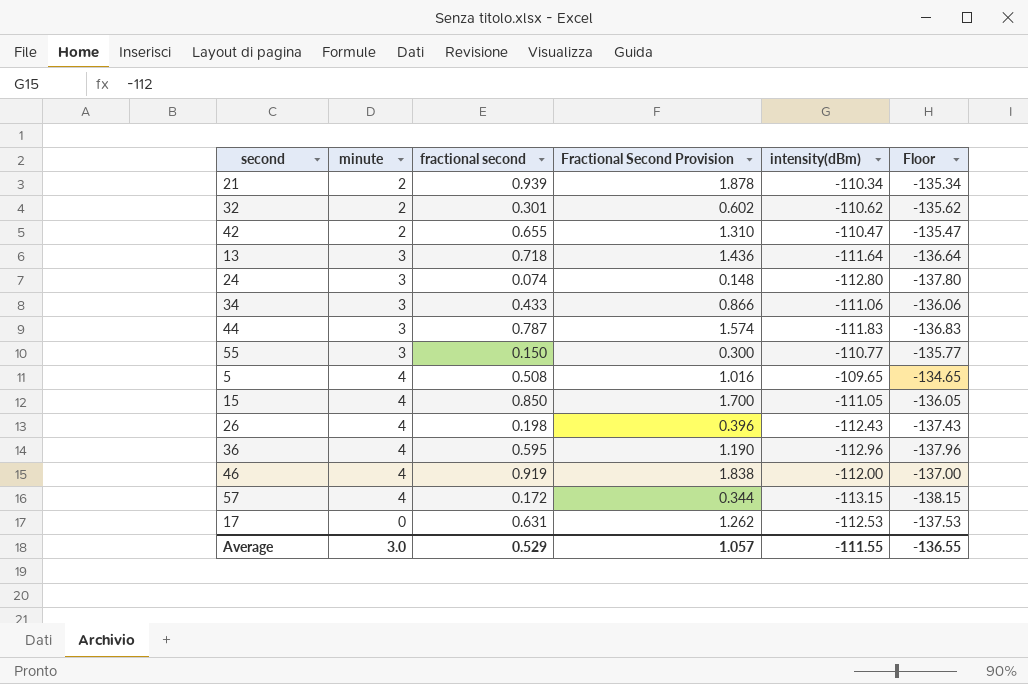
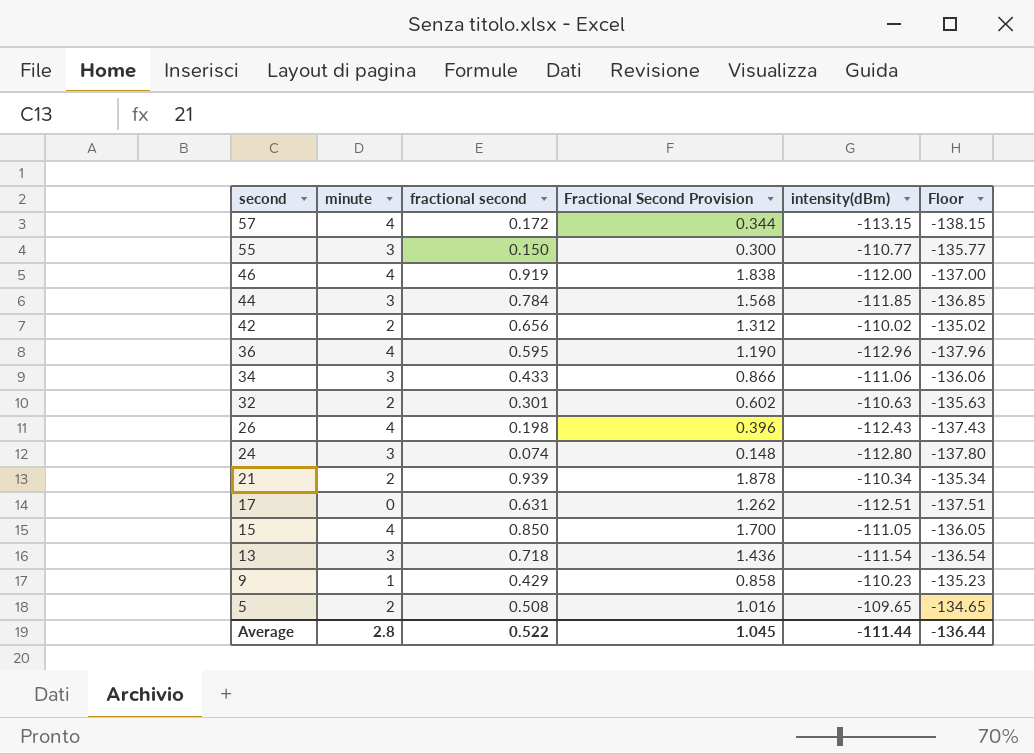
row order: none -> second descending
44 | fractional second: 0.787 -> 0.784
44 | Fractional Second Provision: 1.574 -> 1.568
44 | intensity(dBm): -111.83 -> -111.85
44 | Floor: -136.83 -> -136.85
42 | fractional second: 0.655 -> 0.656
42 | Fractional Second Provision: 1.310 -> 1.312
42 | intensity(dBm): -110.47 -> -110.02
42 | Floor: -135.47 -> -135.02
32 | intensity(dBm): -110.62 -> -110.63
32 | Floor: -135.62 -> -135.63
17 | intensity(dBm): -112.53 -> -112.51
17 | Floor: -137.53 -> -137.51
13 | intensity(dBm): -111.64 -> -111.54
13 | Floor: -136.64 -> -136.54
row 9: none -> 1 | 0.429 | 0.858 | -110.23 | -135.23
5 | minute: 4 -> 2
Average | minute: 3.0 -> 2.8
Average | fractional second: 0.529 -> 0.522
Average | Fractional Second Provision: 1.057 -> 1.045
Average | intensity(dBm): -111.55 -> -111.44
Average | Floor: -136.55 -> -136.44

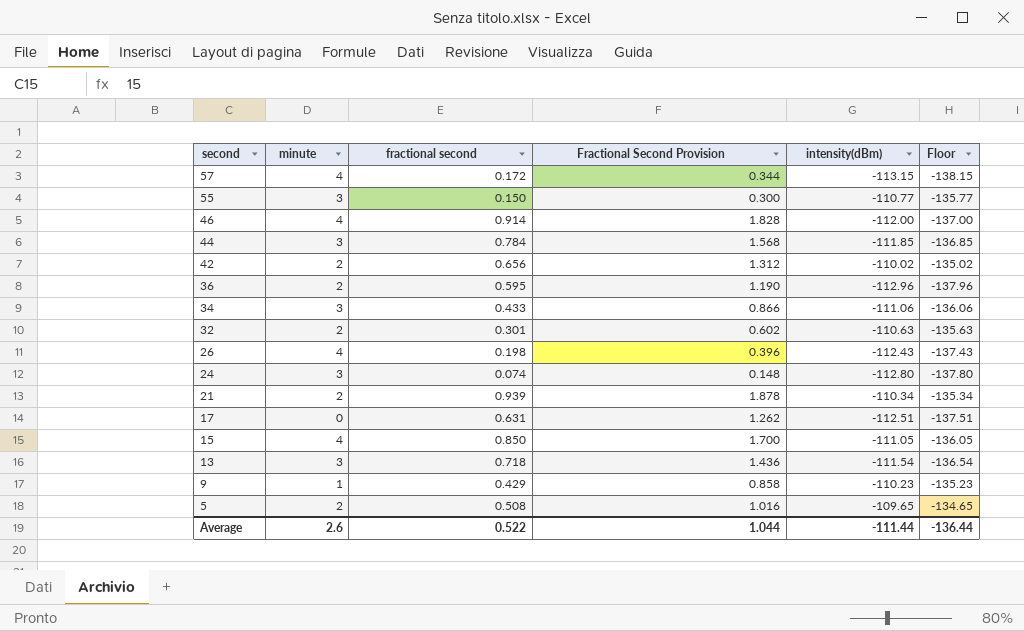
46 | fractional second: 0.919 -> 0.914
46 | Fractional Second Provision: 1.838 -> 1.828
36 | minute: 4 -> 2
Average | minute: 2.8 -> 2.6
Average | Fractional Second Provision: 1.045 -> 1.044

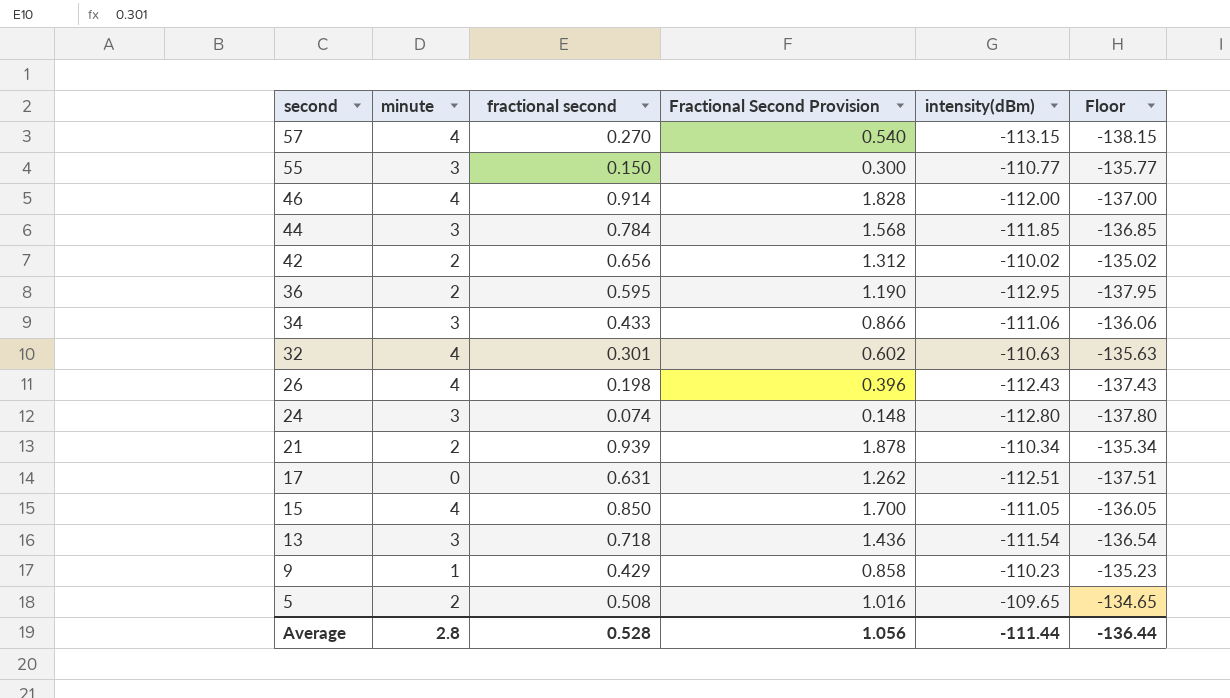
57 | fractional second: 0.172 -> 0.270
57 | Fractional Second Provision: 0.344 -> 0.540
36 | intensity(dBm): -112.96 -> -112.95
36 | Floor: -137.96 -> -137.95
32 | minute: 2 -> 4
Average | minute: 2.6 -> 2.8
Average | fractional second: 0.522 -> 0.528
Average | Fractional Second Provision: 1.044 -> 1.056

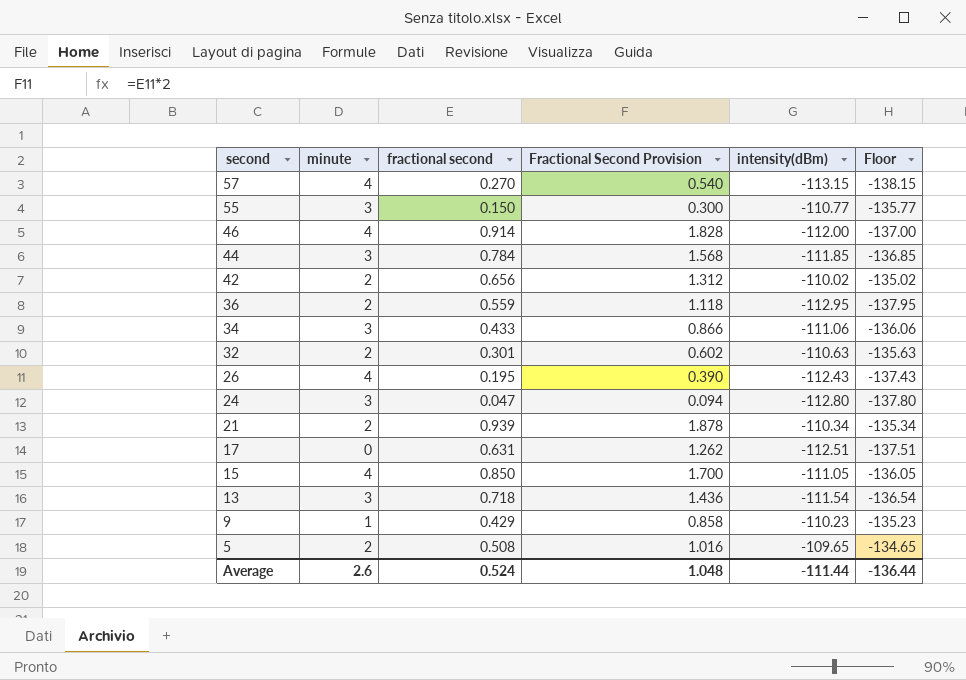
36 | fractional second: 0.595 -> 0.559
36 | Fractional Second Provision: 1.190 -> 1.118
32 | minute: 4 -> 2
26 | fractional second: 0.198 -> 0.195
26 | Fractional Second Provision: 0.396 -> 0.390
24 | fractional second: 0.074 -> 0.047
24 | Fractional Second Provision: 0.148 -> 0.094
Average | minute: 2.8 -> 2.6
Average | fractional second: 0.528 -> 0.524
Average | Fractional Second Provision: 1.056 -> 1.048

